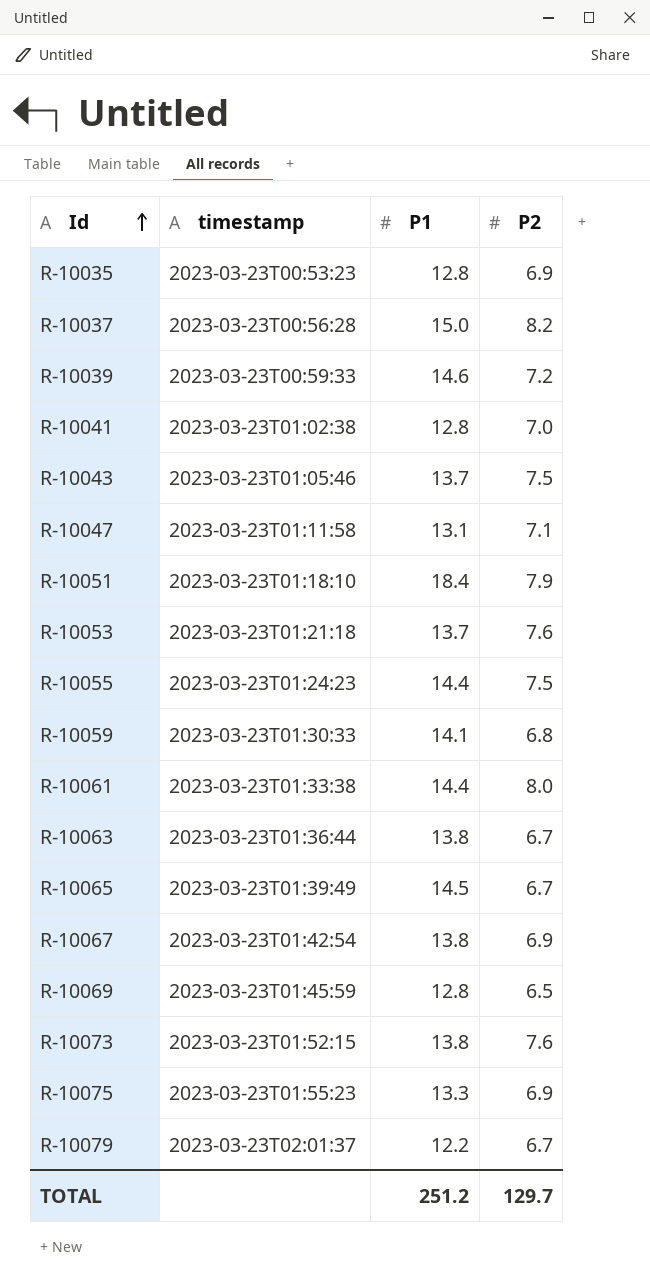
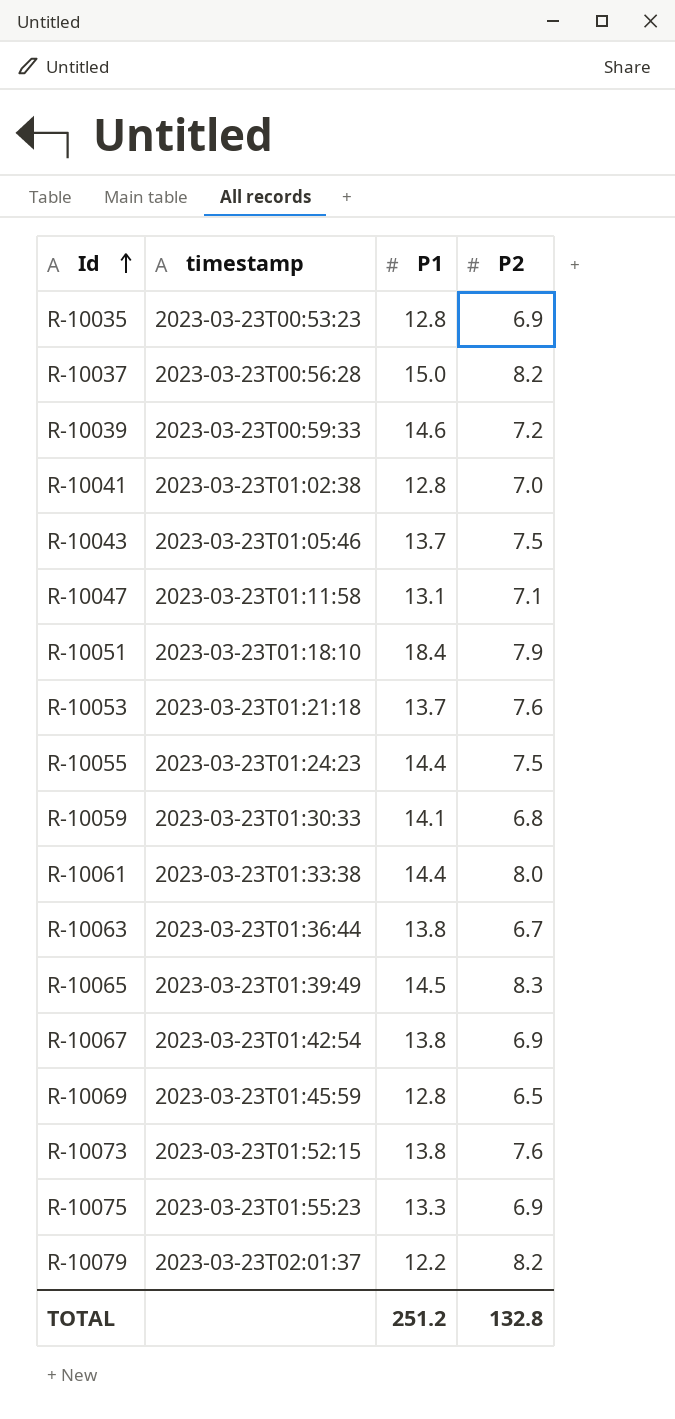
R-10065 | P2: 6.7 -> 8.3
R-10079 | P2: 6.7 -> 8.2
TOTAL | P2: 129.7 -> 132.8

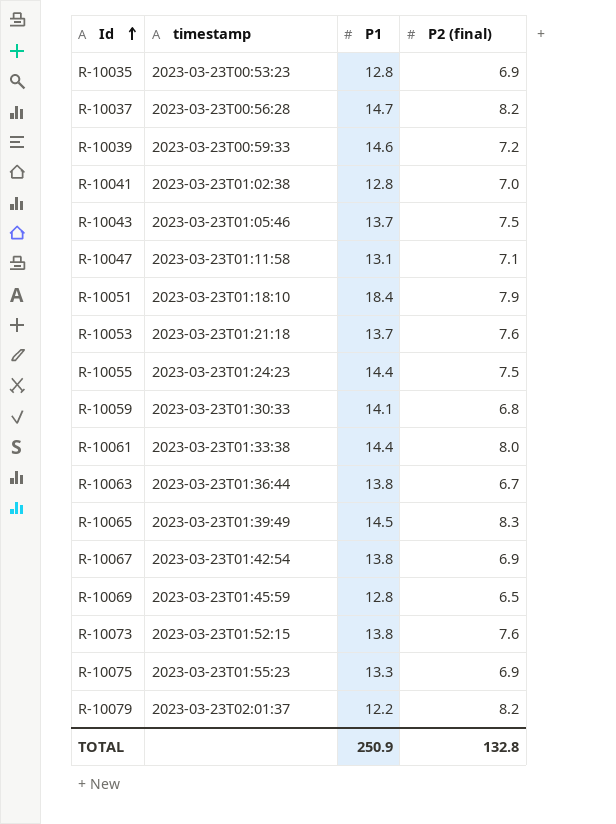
column name: P2 -> P2 (final)
R-10037 | P1: 15.0 -> 14.7
TOTAL | P1: 251.2 -> 250.9

